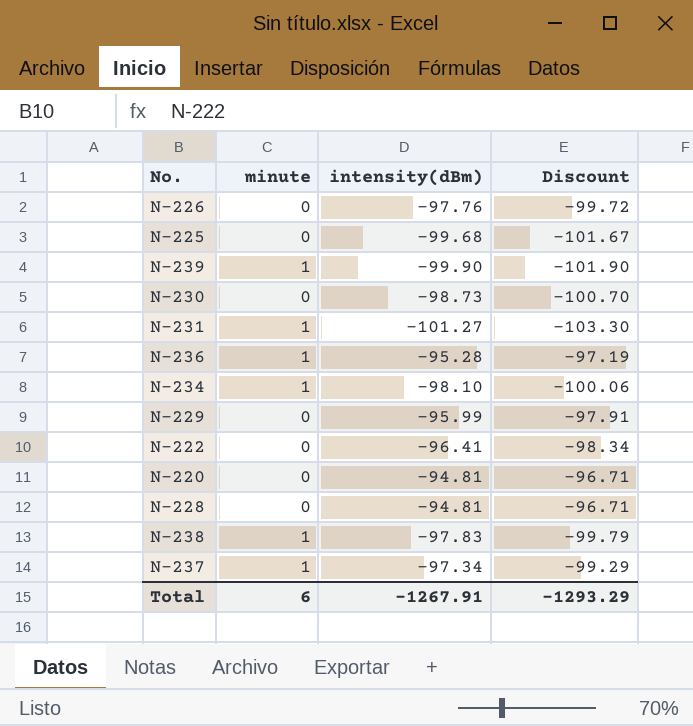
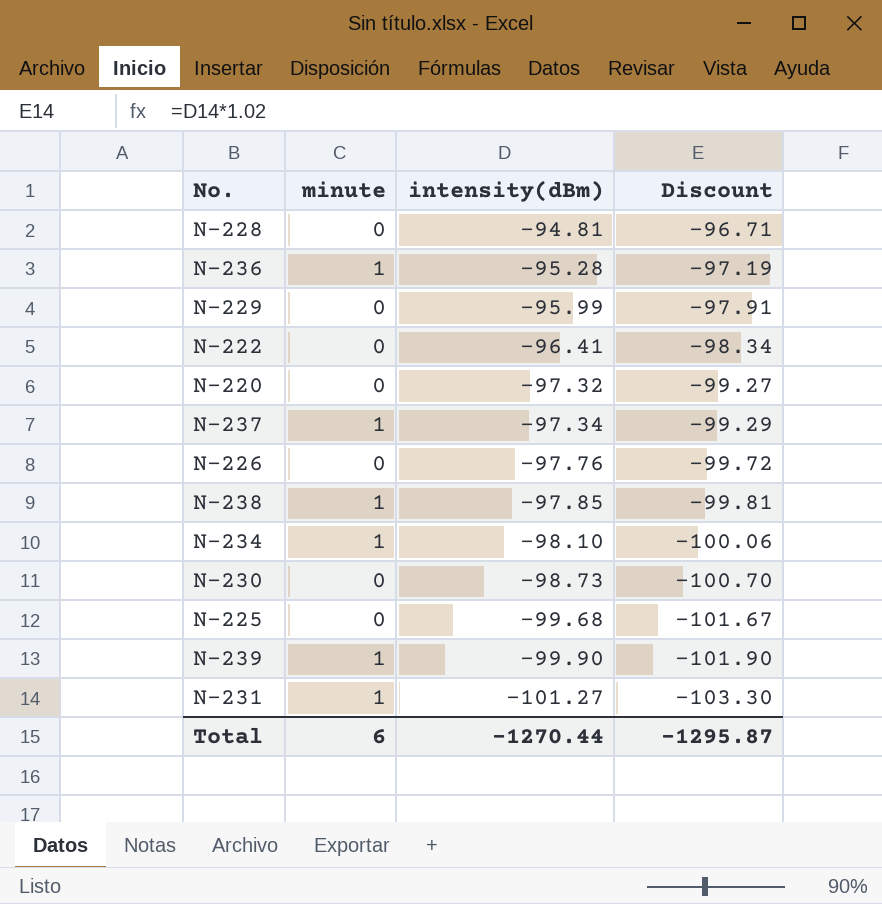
row order: none -> intensity(dBm) descending
N-220 | intensity(dBm): -94.81 -> -97.32
N-220 | Discount: -96.71 -> -99.27
N-238 | intensity(dBm): -97.83 -> -97.85
N-238 | Discount: -99.79 -> -99.81
Total | intensity(dBm): -1267.91 -> -1270.44
Total | Discount: -1293.29 -> -1295.87

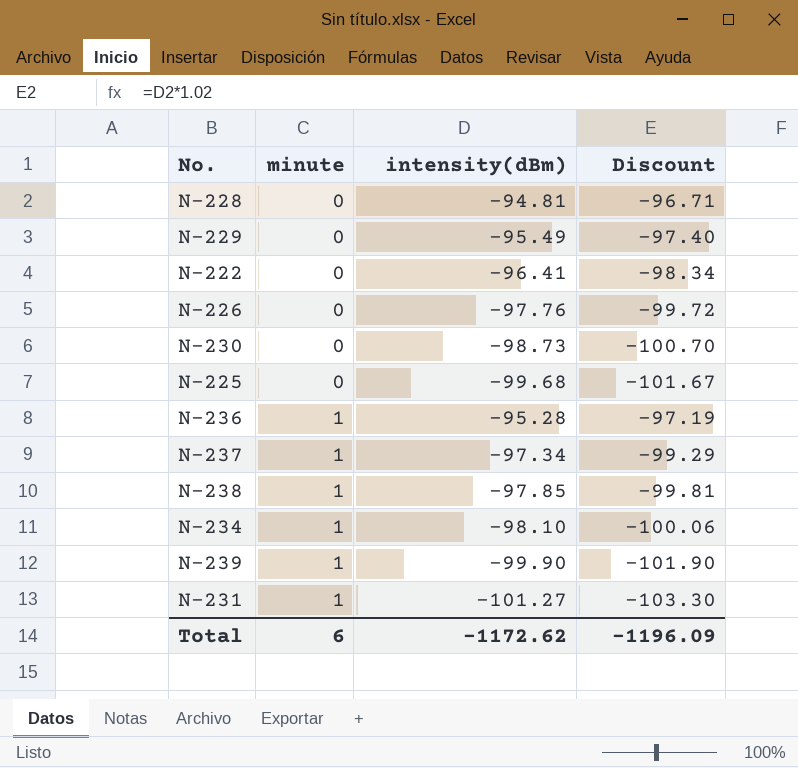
row order: intensity(dBm) descending -> minute ascending
row N-220: 0 | -97.32 | -99.27 -> none
N-229 | intensity(dBm): -95.99 -> -95.49
N-229 | Discount: -97.91 -> -97.40
Total | intensity(dBm): -1270.44 -> -1172.62
Total | Discount: -1295.87 -> -1196.09

